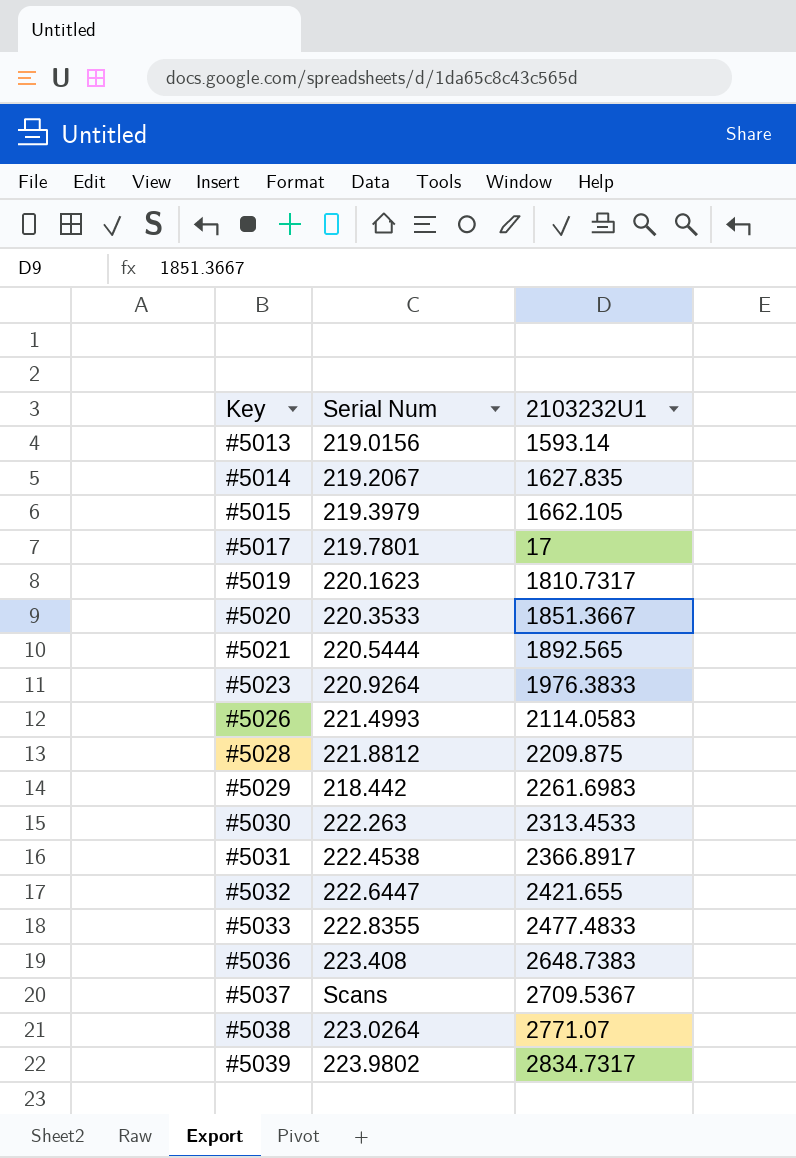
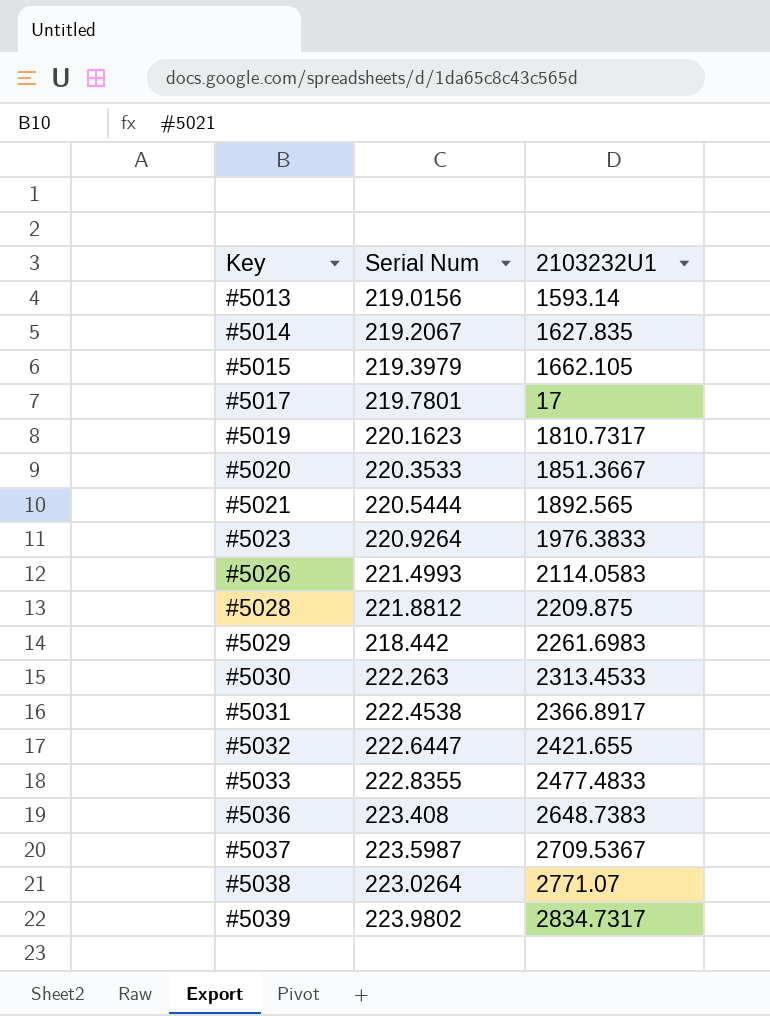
#5037 | Serial Num: Scans -> 223.5987

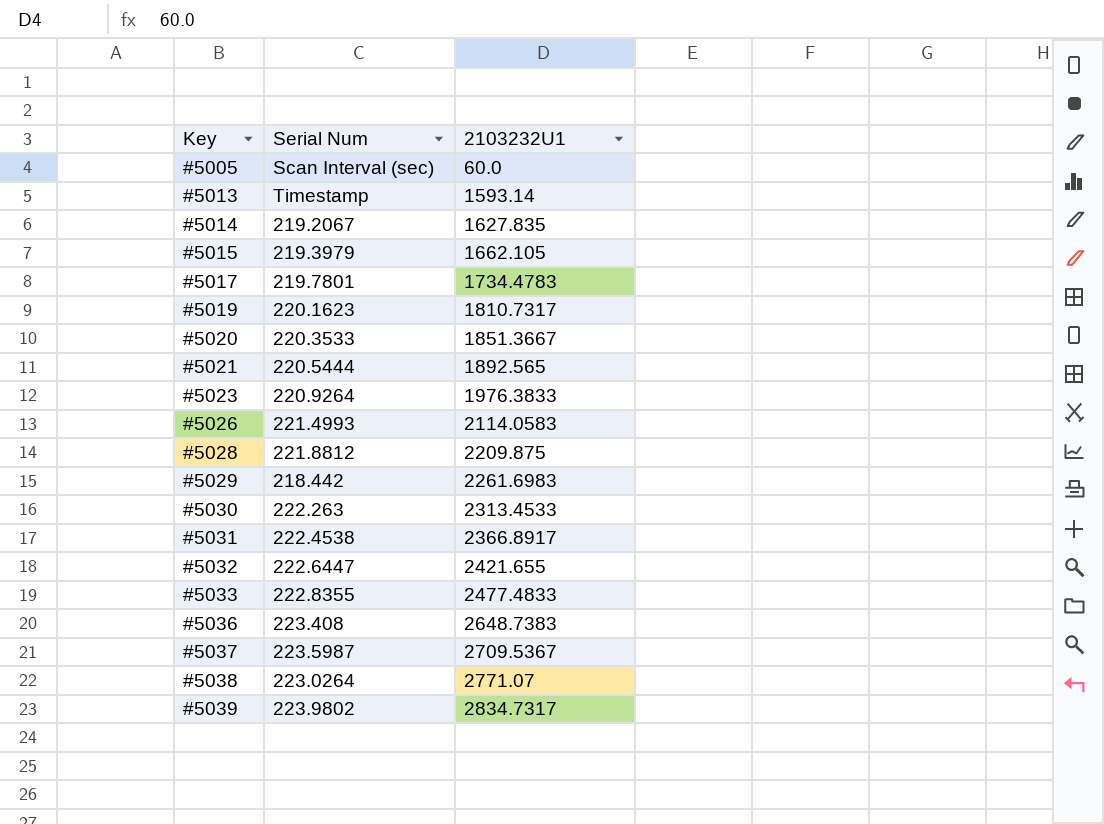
row #5005: none -> Scan Interval (sec) | 60.0
#5013 | Serial Num: 219.0156 -> Timestamp
#5017 | 2103232U1: 17 -> 1734.4783

